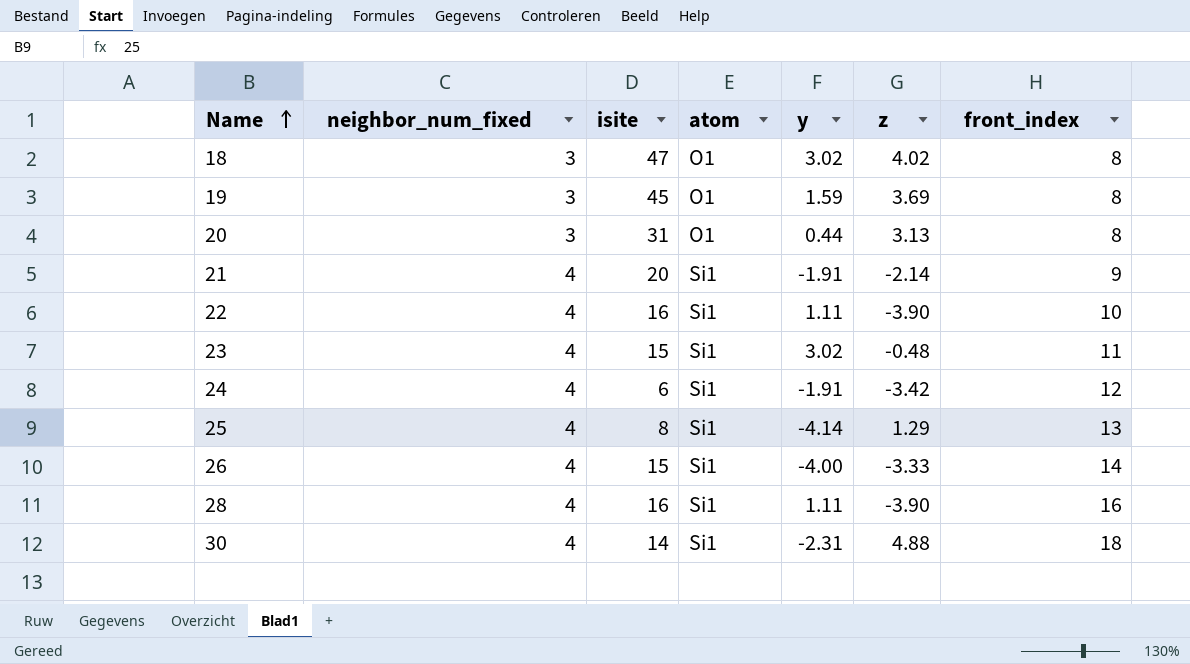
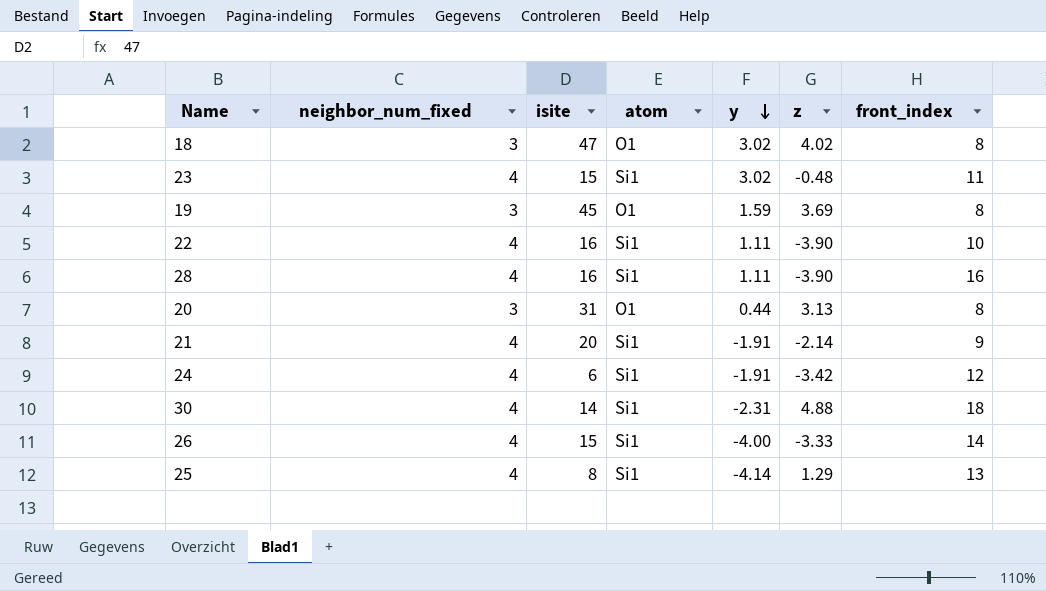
row order: Name ascending -> y descending

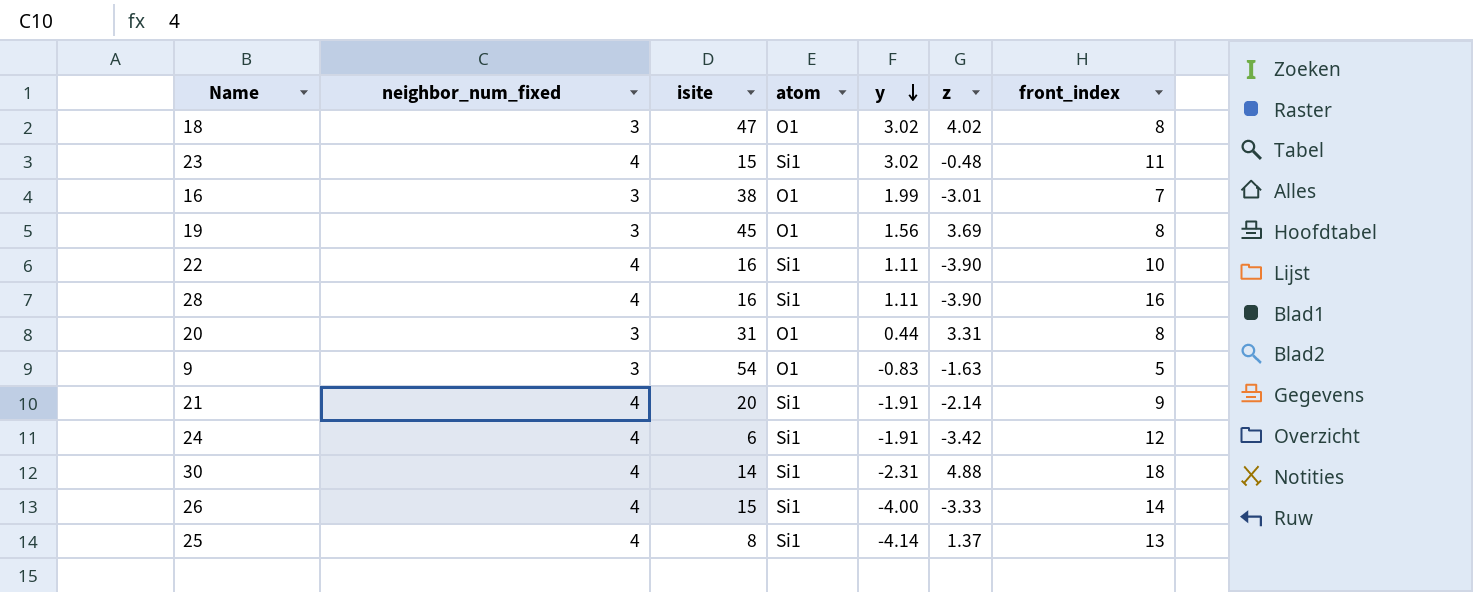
row 16: none -> 3 | 38 | O1 | 1.99 | -3.01 | 7
19 | y: 1.59 -> 1.56
20 | z: 3.13 -> 3.31
row 9: none -> 3 | 54 | O1 | -0.83 | -1.63 | 5
25 | z: 1.29 -> 1.37

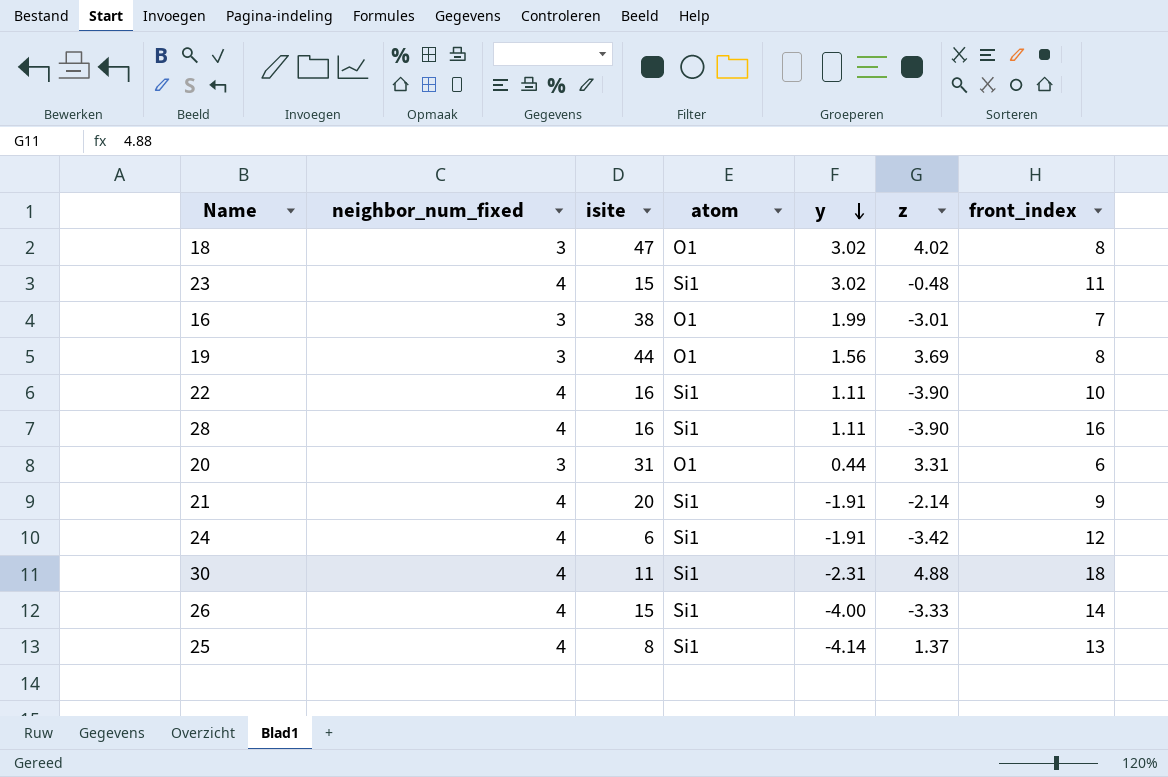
row 9: 3 | 54 | O1 | -0.83 | -1.63 | 5 -> none
19 | isite: 45 -> 44
20 | front_index: 8 -> 6
30 | isite: 14 -> 11

